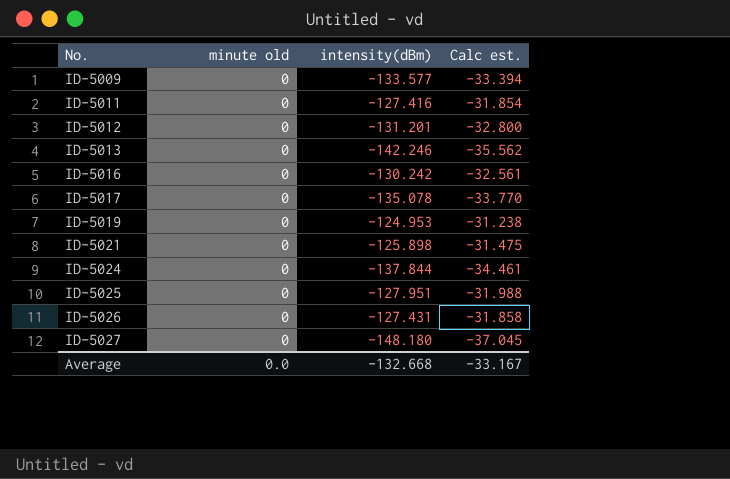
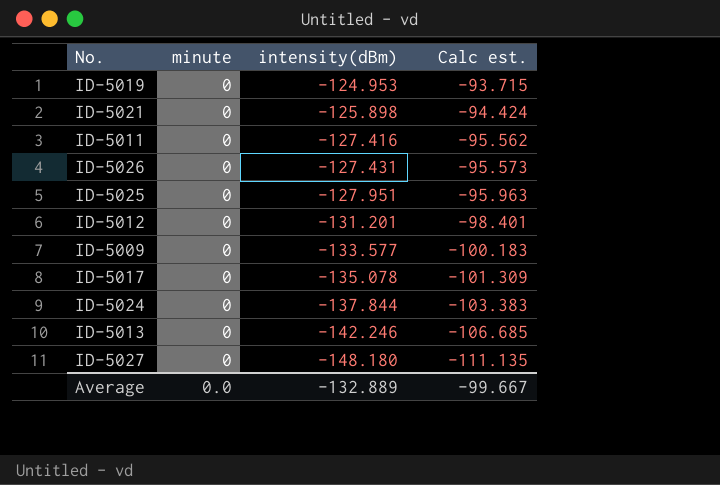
row order: No. ascending -> intensity(dBm) descending
column name: minute old -> minute
column Calc est. | formula: [intensity(dBm)] * 0.25 -> [intensity(dBm)] * 0.75
row ID-5016: 0 | -130.242 | -32.561 -> none
Average | intensity(dBm): -132.668 -> -132.889
Average | Calc est.: -33.167 -> -99.667

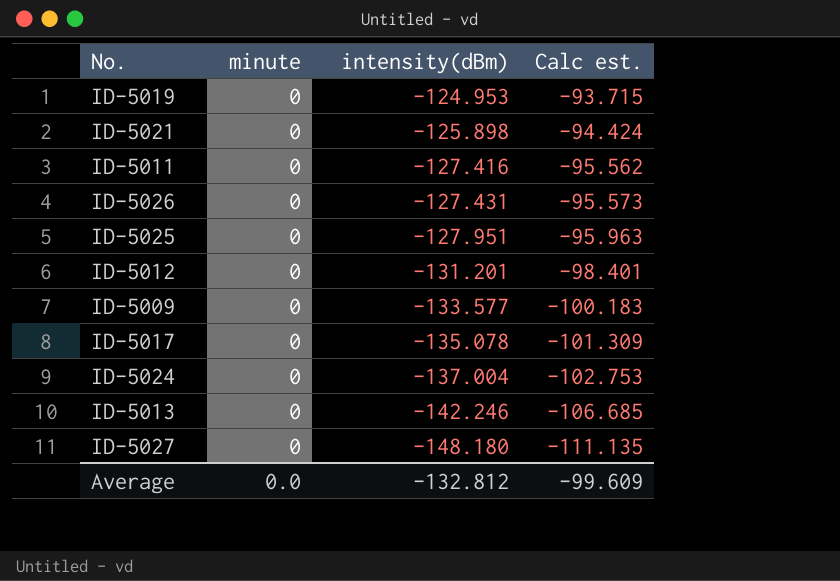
ID-5024 | intensity(dBm): -137.844 -> -137.004
ID-5024 | Calc est.: -103.383 -> -102.753
Average | intensity(dBm): -132.889 -> -132.812
Average | Calc est.: -99.667 -> -99.609

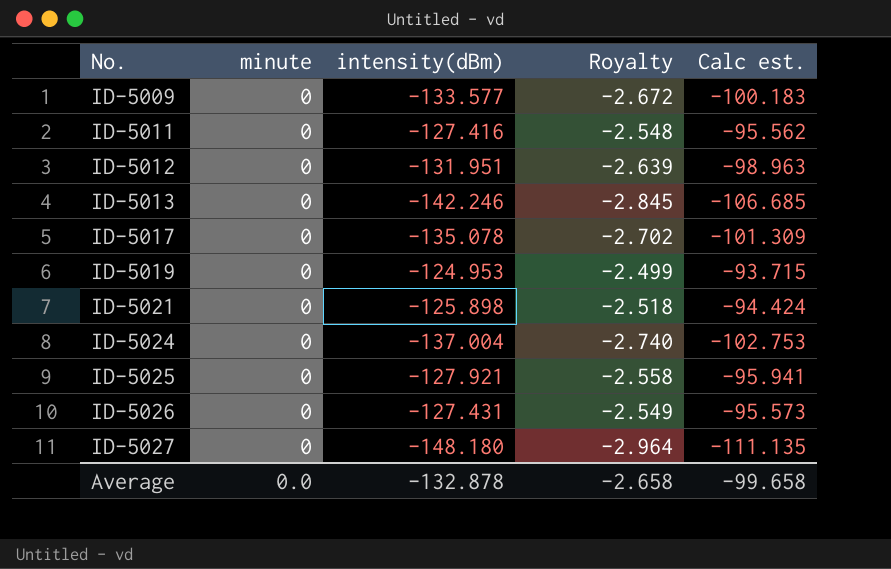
row order: intensity(dBm) descending -> No. ascending
column Royalty | formula: none -> [intensity(dBm)] * 0.02
ID-5012 | intensity(dBm): -131.201 -> -131.951
ID-5012 | Calc est.: -98.401 -> -98.963
ID-5025 | intensity(dBm): -127.951 -> -127.921
ID-5025 | Calc est.: -95.963 -> -95.941
Average | intensity(dBm): -132.812 -> -132.878
Average | Calc est.: -99.609 -> -99.658

